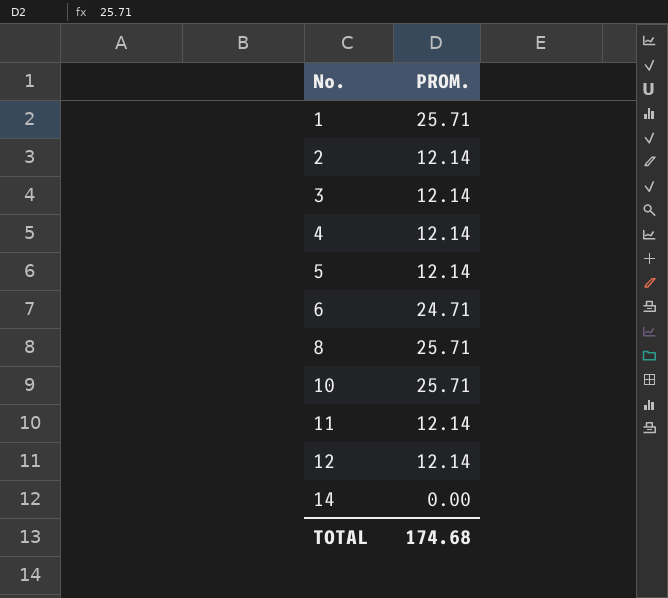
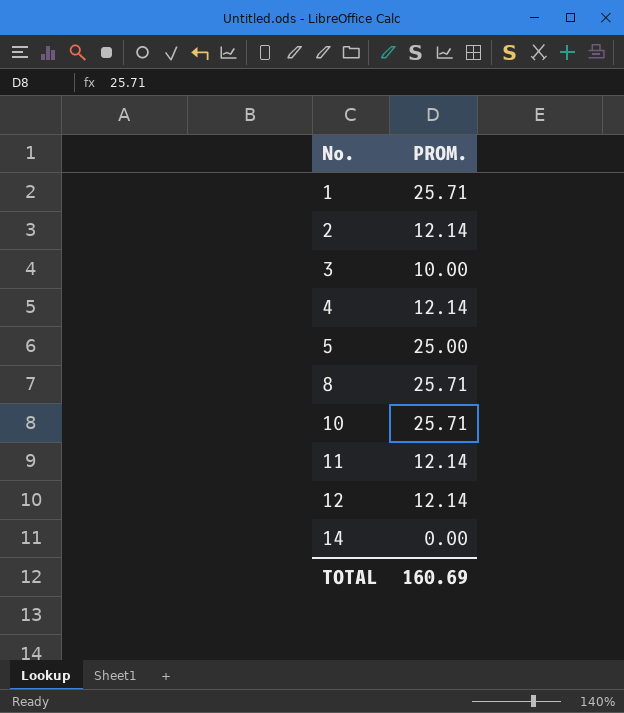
row 6: 24.71 -> none
3 | PROM.: 12.14 -> 10.00
5 | PROM.: 12.14 -> 25.00
TOTAL | PROM.: 174.68 -> 160.69

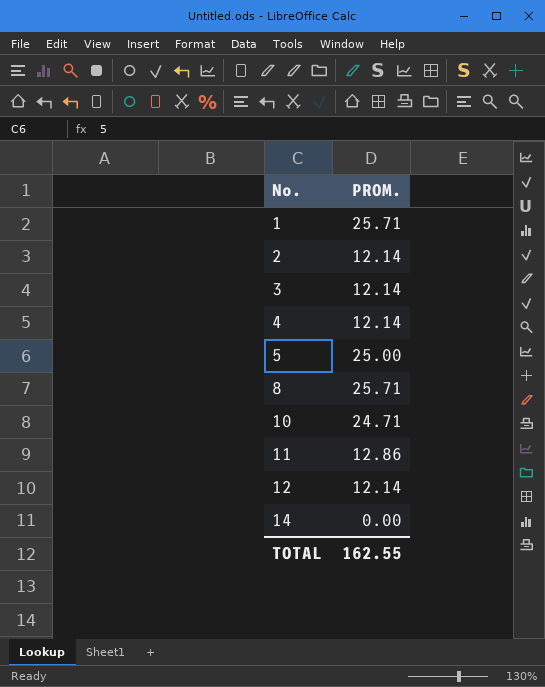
3 | PROM.: 10.00 -> 12.14
10 | PROM.: 25.71 -> 24.71
11 | PROM.: 12.14 -> 12.86
TOTAL | PROM.: 160.69 -> 162.55

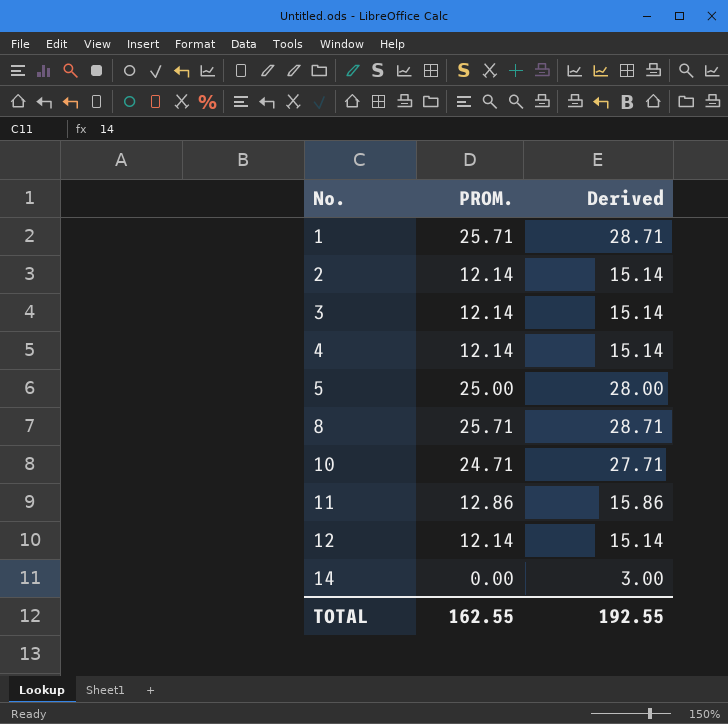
column Derived | formula: none -> [PROM.] + 3

